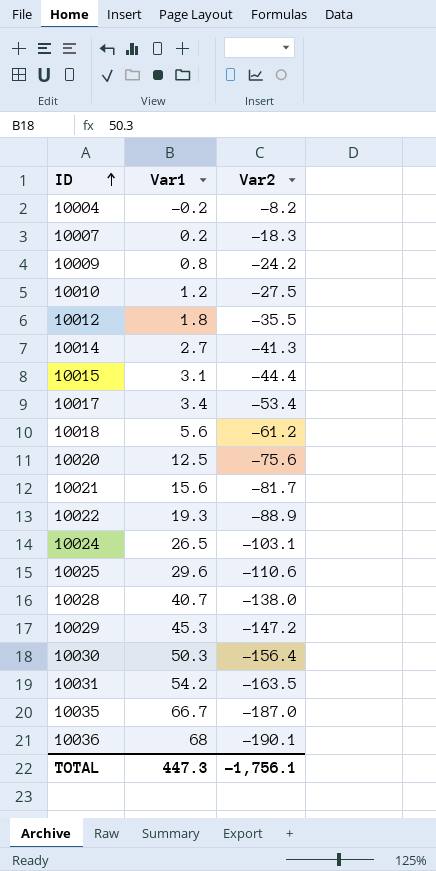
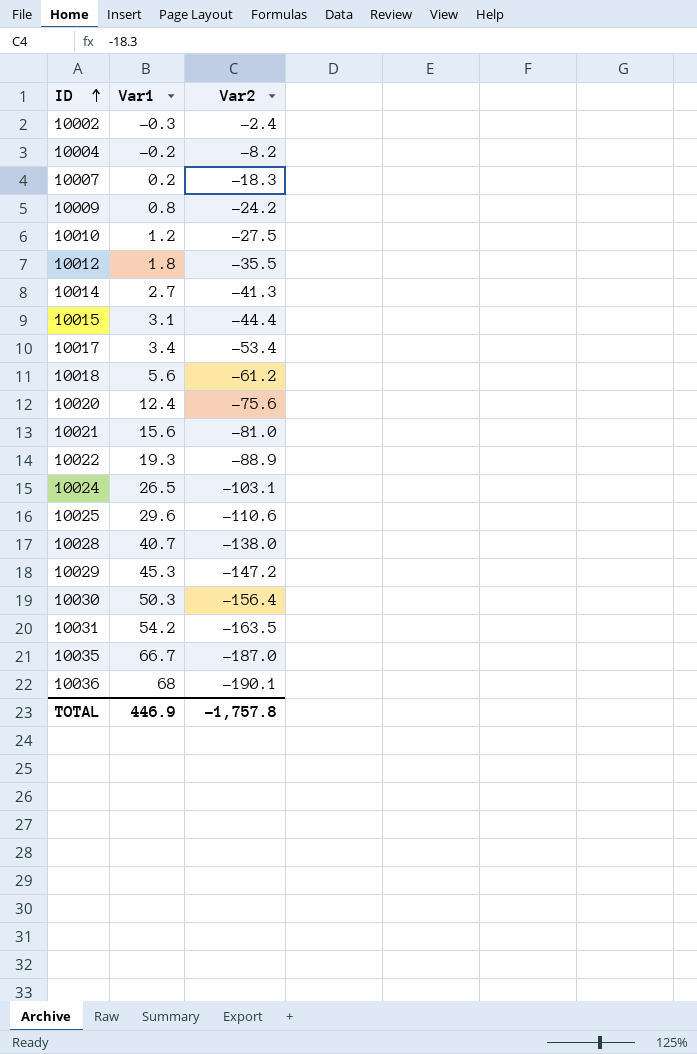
row 10002: none -> -0.3 | -2.4
10020 | Var1: 12.5 -> 12.4
10021 | Var2: -81.7 -> -81.0
TOTAL | Var1: 447.3 -> 446.9
TOTAL | Var2: -1,756.1 -> -1,757.8

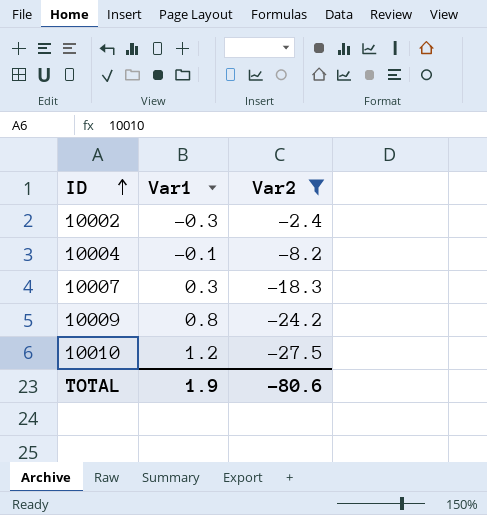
filter: none -> Var2 >= -27.5
10004 | Var1: -0.2 -> -0.1
10007 | Var1: 0.2 -> 0.3
TOTAL | Var1: 446.9 -> 1.9
TOTAL | Var2: -1,757.8 -> -80.6

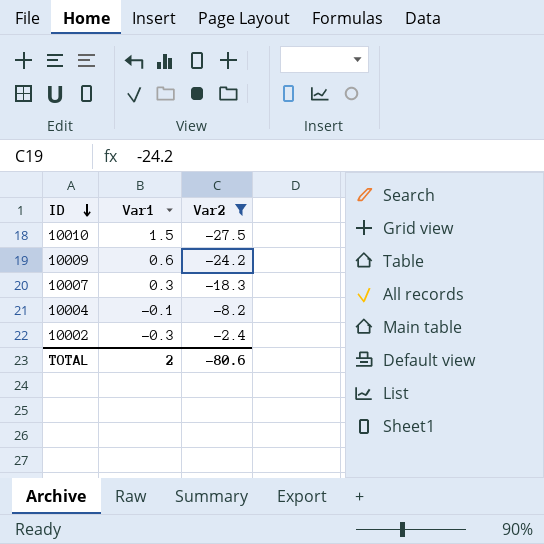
row order: ID ascending -> ID descending
10010 | Var1: 1.2 -> 1.5
10009 | Var1: 0.8 -> 0.6
TOTAL | Var1: 1.9 -> 2

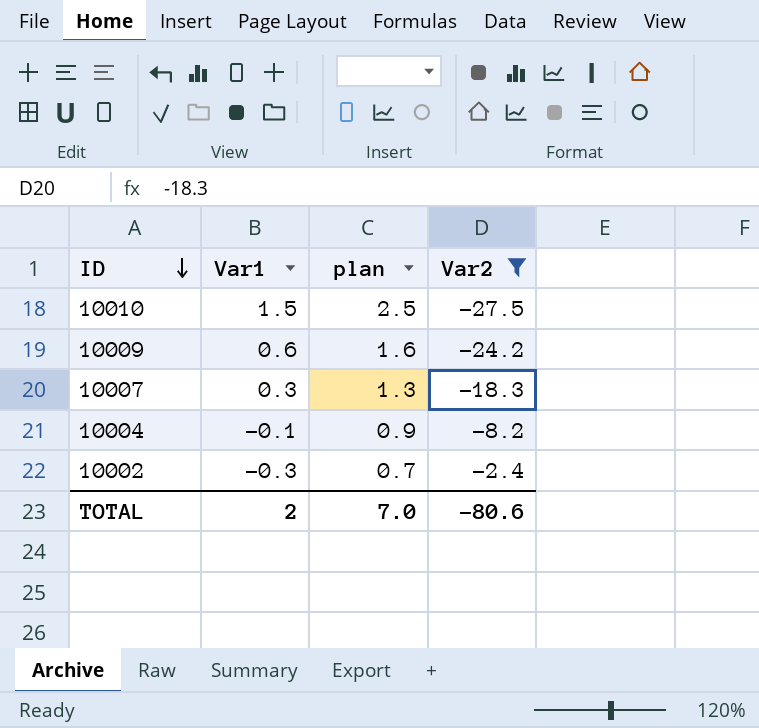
column plan | formula: none -> [Var1] + 1

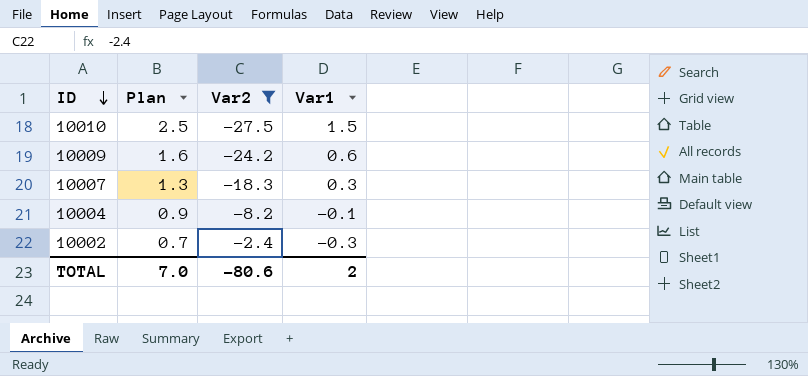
column name: plan -> Plan
column Var1 | position: 2 -> 4

